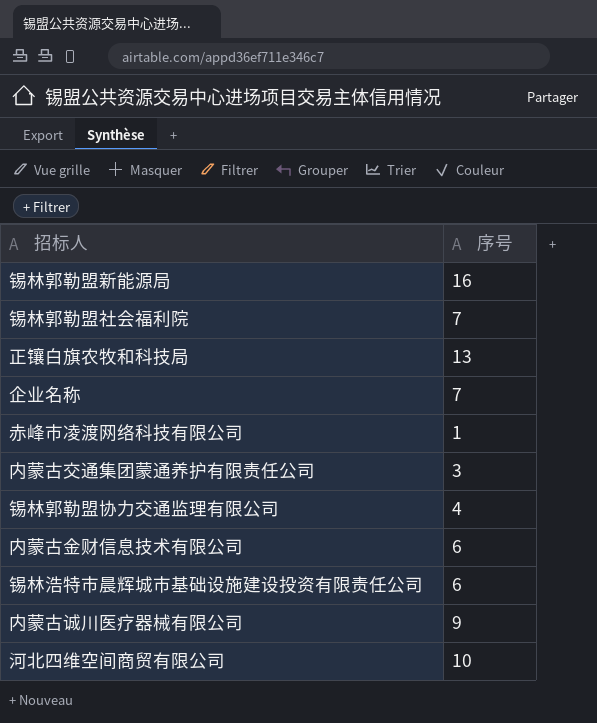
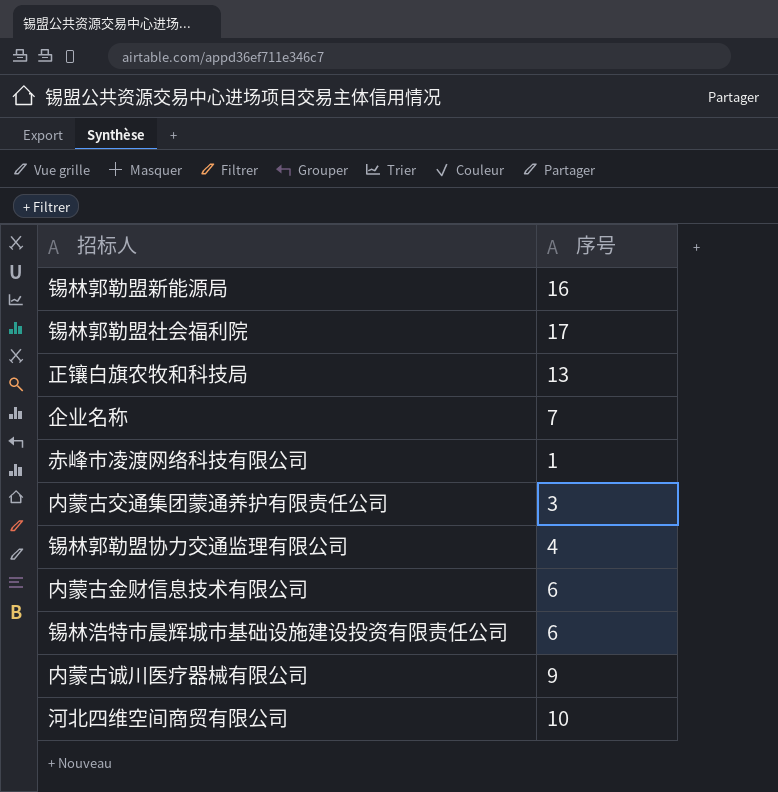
锡林郭勒盟社会福利院 | 序号: 7 -> 17

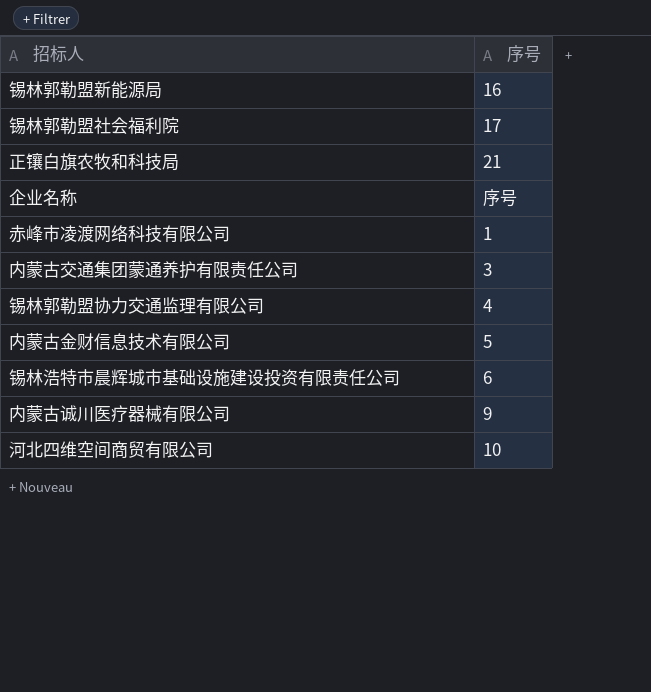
正镶白旗农牧和科技局 | 序号: 13 -> 21
企业名称 | 序号: 7 -> 序号
内蒙古金财信息技术有限公司 | 序号: 6 -> 5

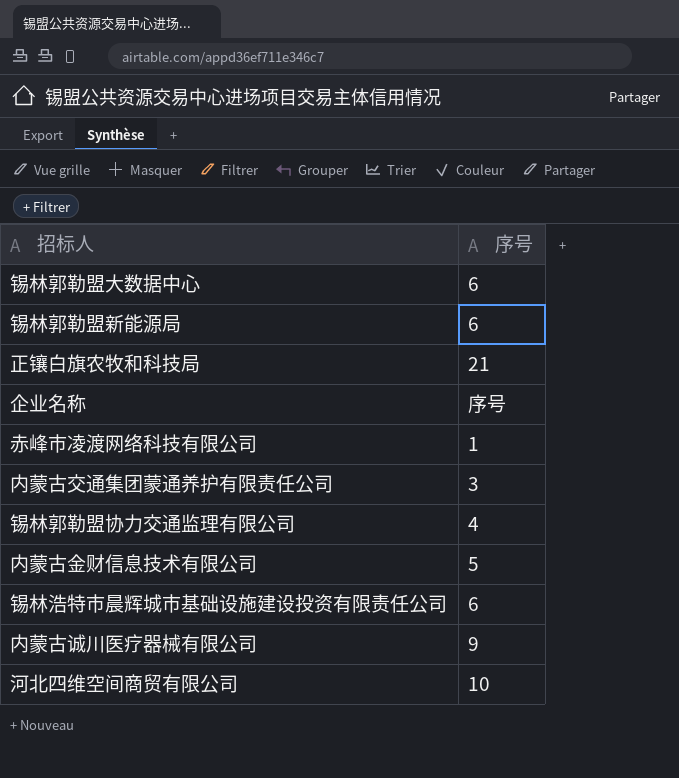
row 锡林郭勒盟社会福利院: 17 -> none
row 锡林郭勒盟大数据中心: none -> 6
锡林郭勒盟新能源局 | 序号: 16 -> 6

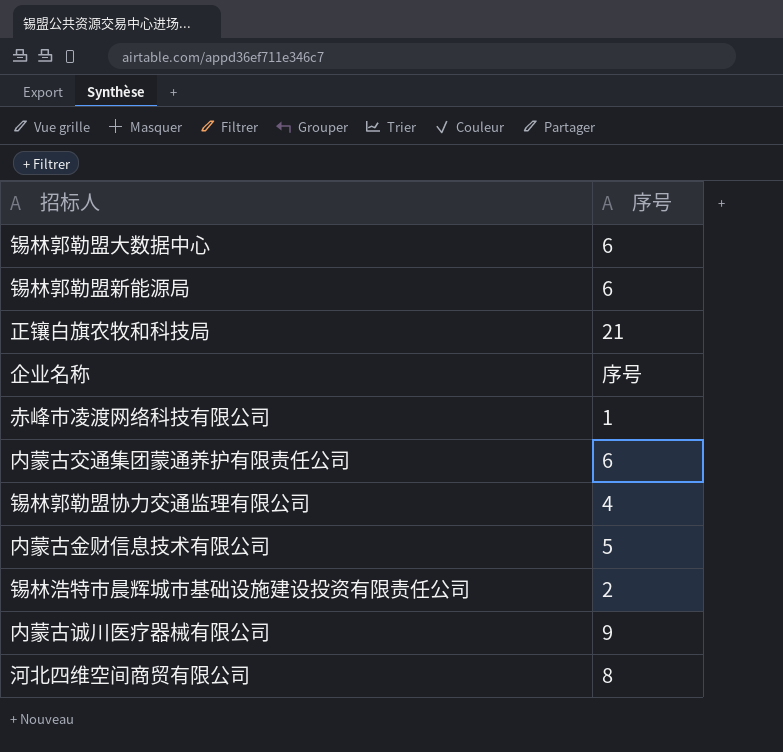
内蒙古交通集团蒙通养护有限责任公司 | 序号: 3 -> 6
锡林浩特市晨辉城市基础设施建设投资有限责任公司 | 序号: 6 -> 2
河北四维空间商贸有限公司 | 序号: 10 -> 8

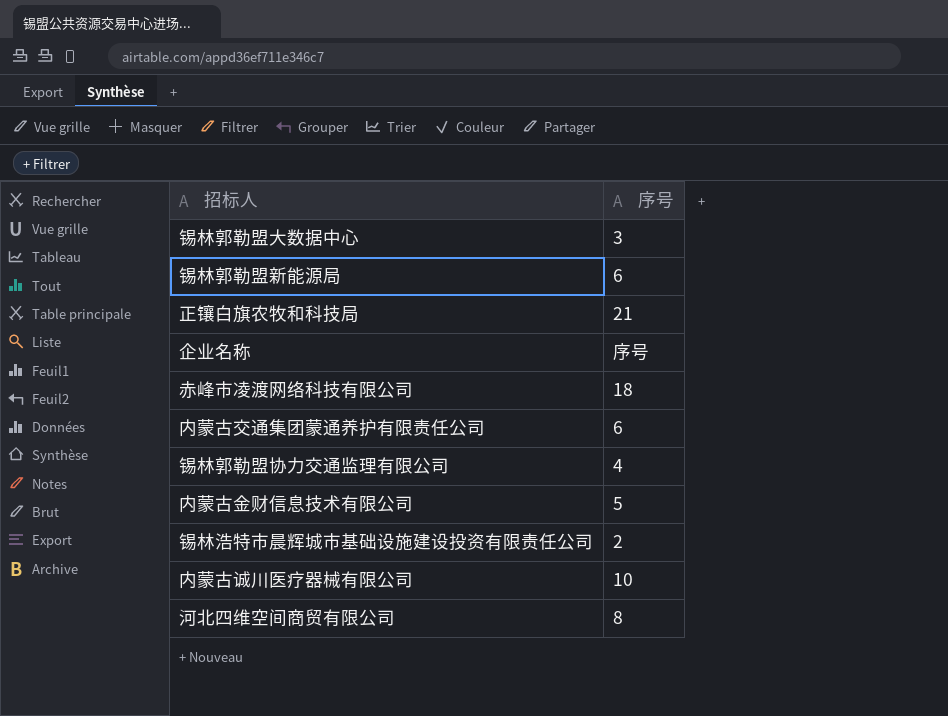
锡林郭勒盟大数据中心 | 序号: 6 -> 3
赤峰市凌渡网络科技有限公司 | 序号: 1 -> 18
内蒙古诚川医疗器械有限公司 | 序号: 9 -> 10

